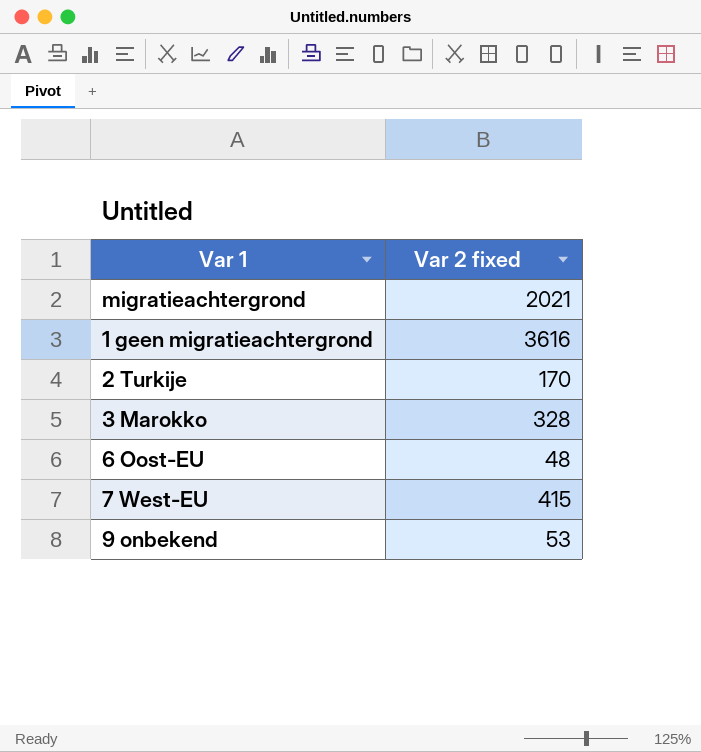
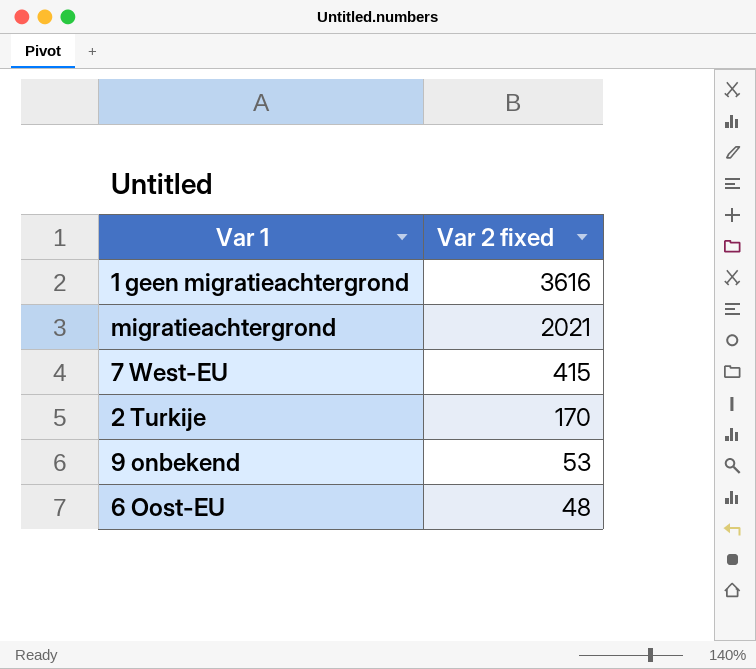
row order: none -> Var 2 fixed descending
row 3 Marokko: 328 -> none

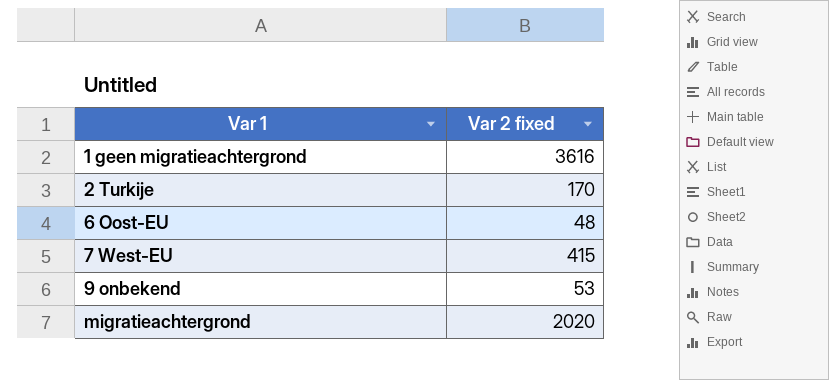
row order: Var 2 fixed descending -> Var 1 ascending
migratieachtergrond | Var 2 fixed: 2021 -> 2020

